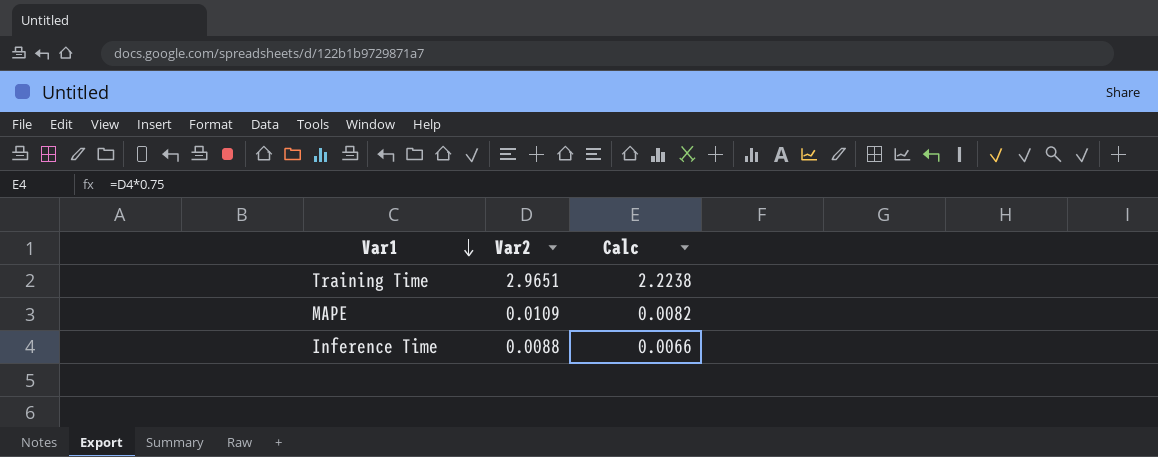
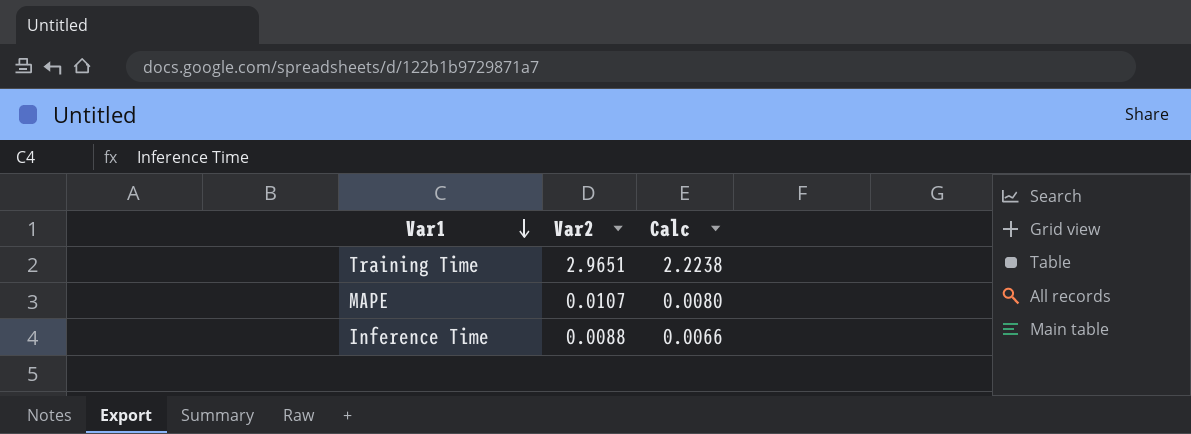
MAPE | Var2: 0.0109 -> 0.0107
MAPE | Calc: 0.0082 -> 0.0080

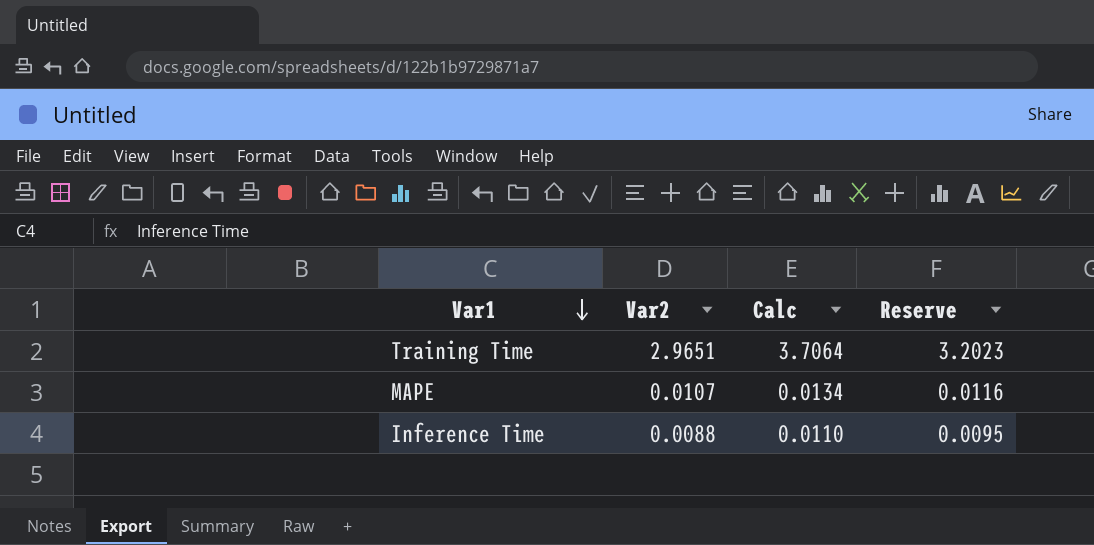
column Calc | formula: [Var2] * 0.75 -> [Var2] * 1.25
column Reserve | formula: none -> [Var2] * 1.08

